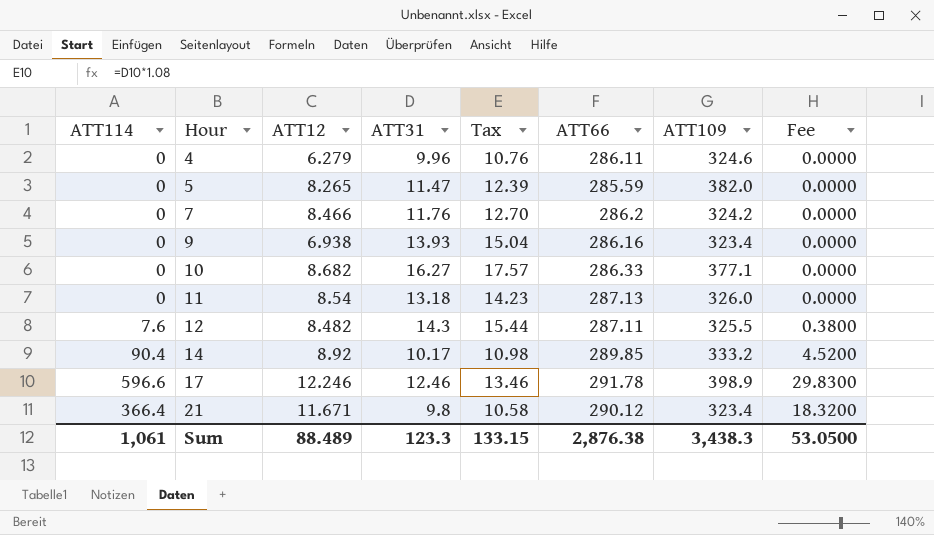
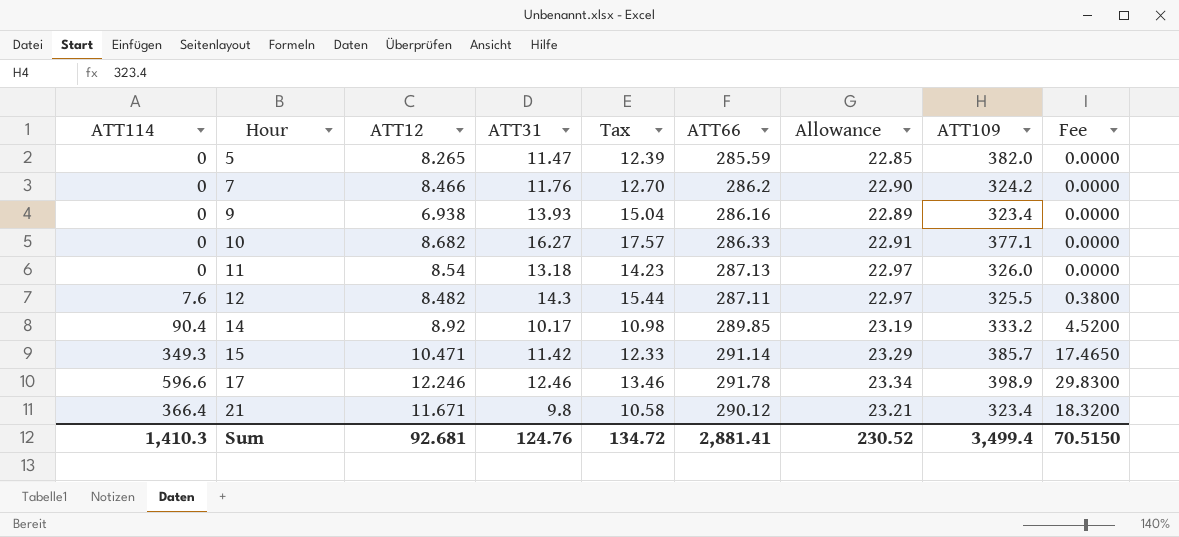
column Allowance | formula: none -> [ATT66] * 0.08
row 4: 0 | 6.279 | 9.96 | 10.76 | 286.11 | 324.6 | 0.0000 -> none
row 15: none -> 349.3 | 10.471 | 11.42 | 12.33 | 291.14 | 23.29 | 385.7 | 17.4650
Sum | ATT114: 1,061 -> 1,410.3
Sum | ATT12: 88.489 -> 92.681
Sum | ATT31: 123.3 -> 124.76
Sum | Tax: 133.15 -> 134.72
Sum | ATT66: 2,876.38 -> 2,881.41
Sum | ATT109: 3,438.3 -> 3,499.4
Sum | Fee: 53.0500 -> 70.5150

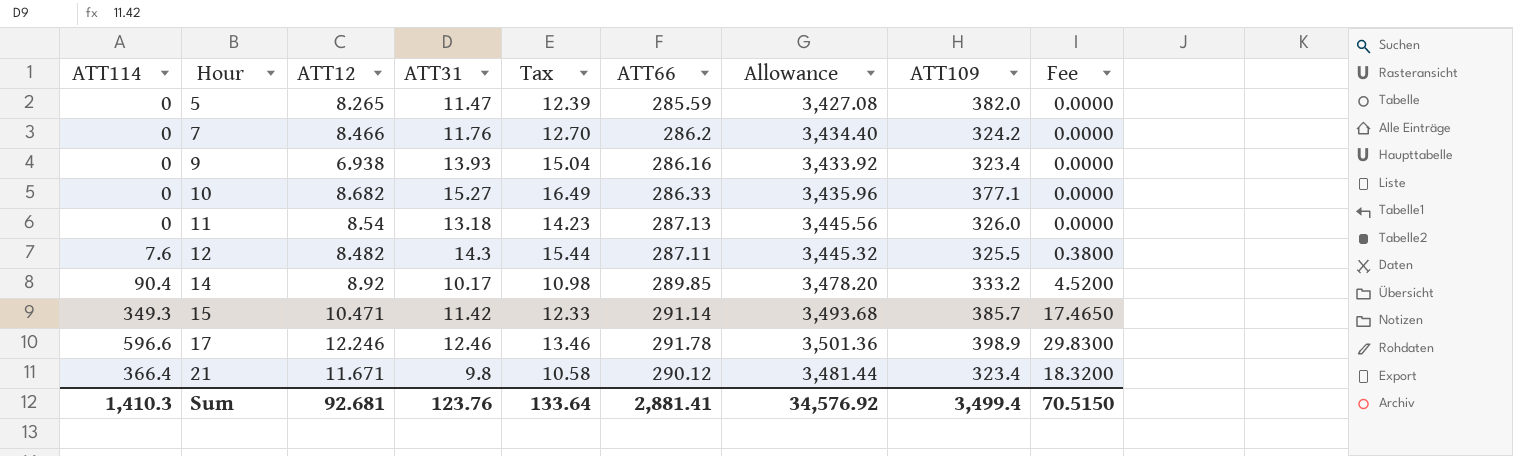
column Allowance | formula: [ATT66] * 0.08 -> [ATT66] * 12
10 | ATT31: 16.27 -> 15.27
10 | Tax: 17.57 -> 16.49
Sum | ATT31: 124.76 -> 123.76
Sum | Tax: 134.72 -> 133.64
Sum | Allowance: 230.52 -> 34,576.92

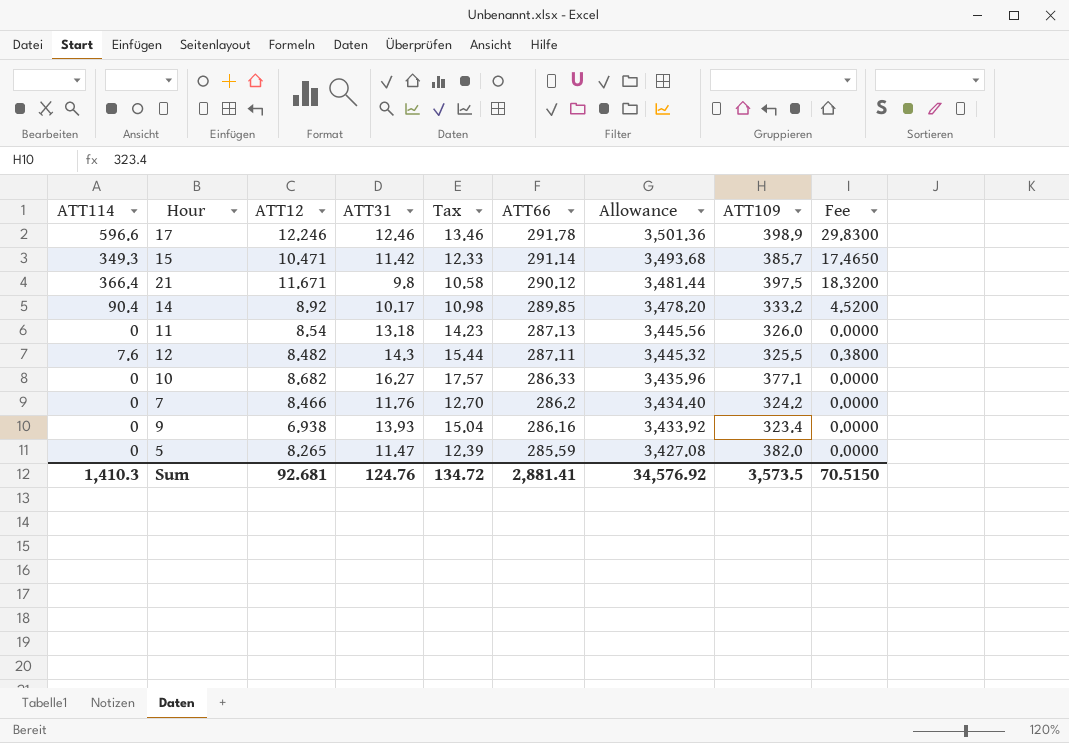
row order: Hour ascending -> ATT66 descending
21 | ATT109: 323.4 -> 397.5
10 | ATT31: 15.27 -> 16.27
10 | Tax: 16.49 -> 17.57
Sum | ATT31: 123.76 -> 124.76
Sum | Tax: 133.64 -> 134.72
Sum | ATT109: 3,499.4 -> 3,573.5

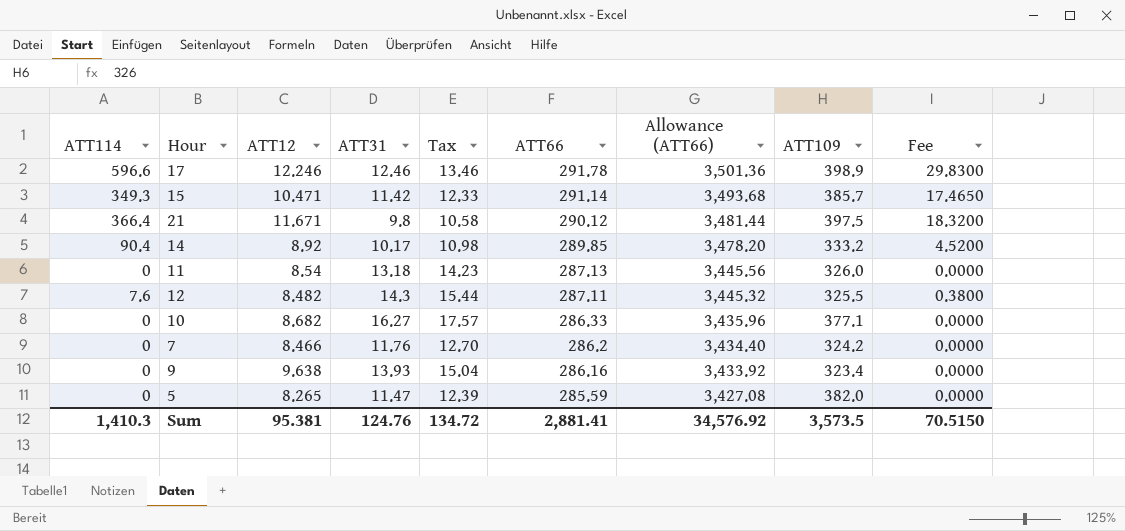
column name: Allowance -> Allowance (ATT66)
9 | ATT12: 6.938 -> 9.638
Sum | ATT12: 92.681 -> 95.381

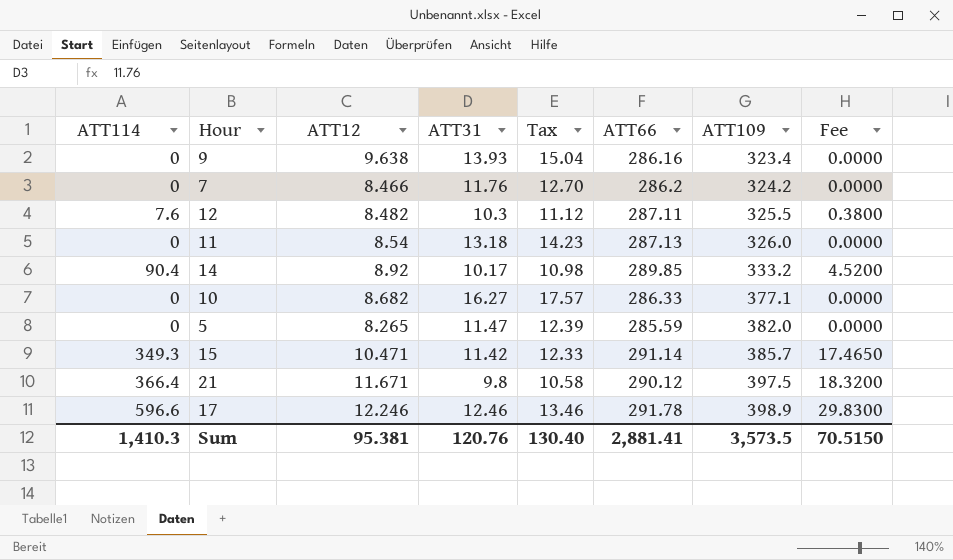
row order: ATT66 descending -> ATT109 ascending
column Allowance (ATT66) | formula: [ATT66] * 12 -> none
12 | ATT31: 14.3 -> 10.3
12 | Tax: 15.44 -> 11.12
Sum | ATT31: 124.76 -> 120.76
Sum | Tax: 134.72 -> 130.40

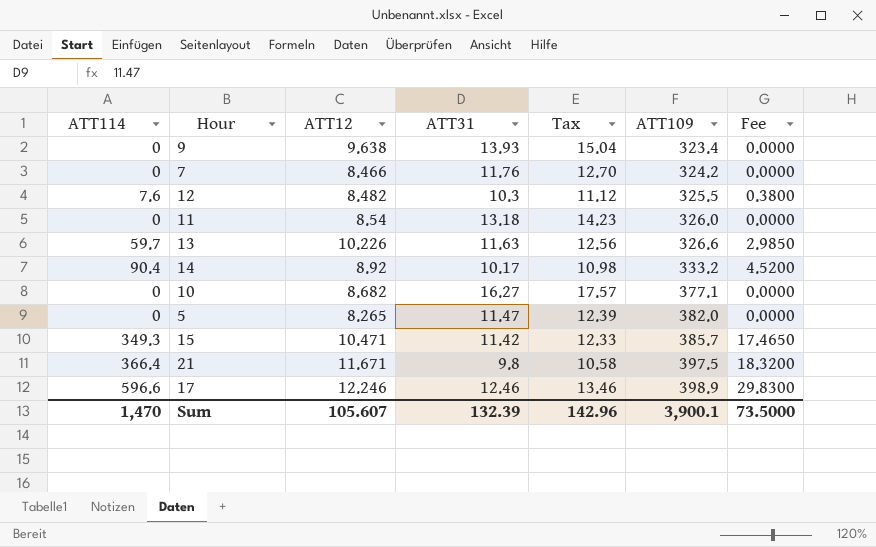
column ATT66 | position: 6 -> none
row 13: none -> 59.7 | 10.226 | 11.63 | 12.56 | 326.6 | 2.9850
Sum | ATT114: 1,410.3 -> 1,470
Sum | ATT12: 95.381 -> 105.607
Sum | ATT31: 120.76 -> 132.39
Sum | Tax: 130.40 -> 142.96
Sum | ATT109: 3,573.5 -> 3,900.1
Sum | Fee: 70.5150 -> 73.5000

